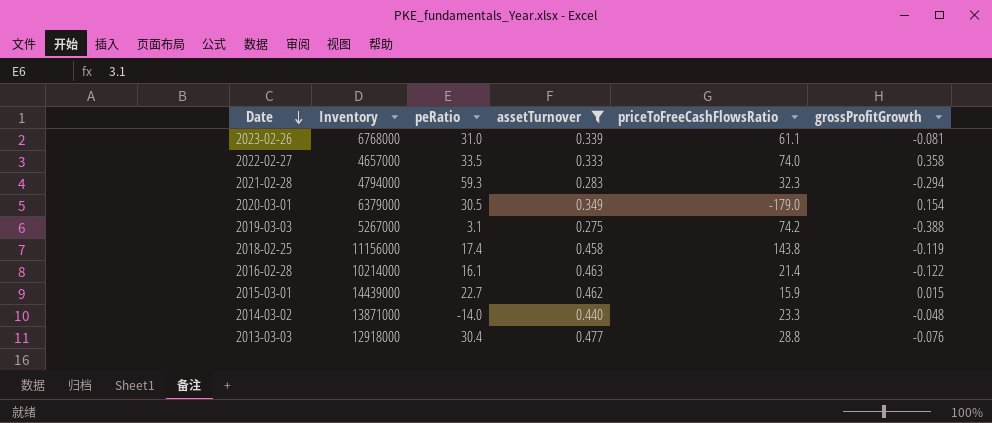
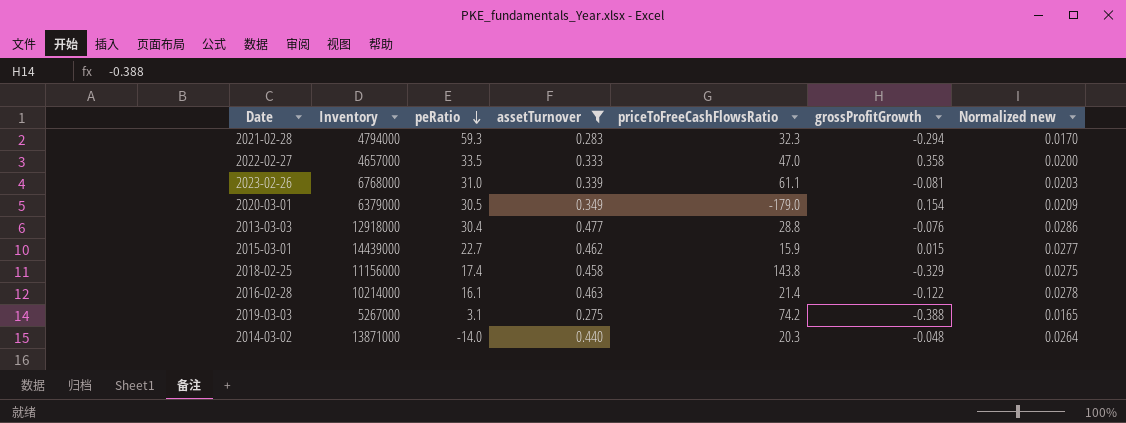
row order: Date descending -> peRatio descending
column Normalized new | formula: none -> [assetTurnover] * 0.06
2022-02-27 | priceToFreeCashFlowsRatio: 74.0 -> 47.0
2018-02-25 | grossProfitGrowth: -0.119 -> -0.329
2014-03-02 | priceToFreeCashFlowsRatio: 23.3 -> 20.3

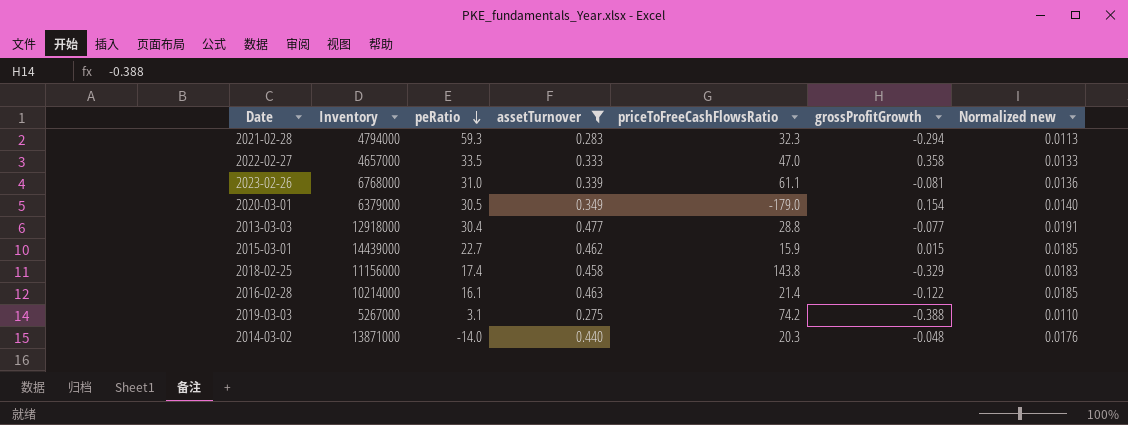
column Normalized new | formula: [assetTurnover] * 0.06 -> [assetTurnover] * 0.04
2013-03-03 | grossProfitGrowth: -0.076 -> -0.077

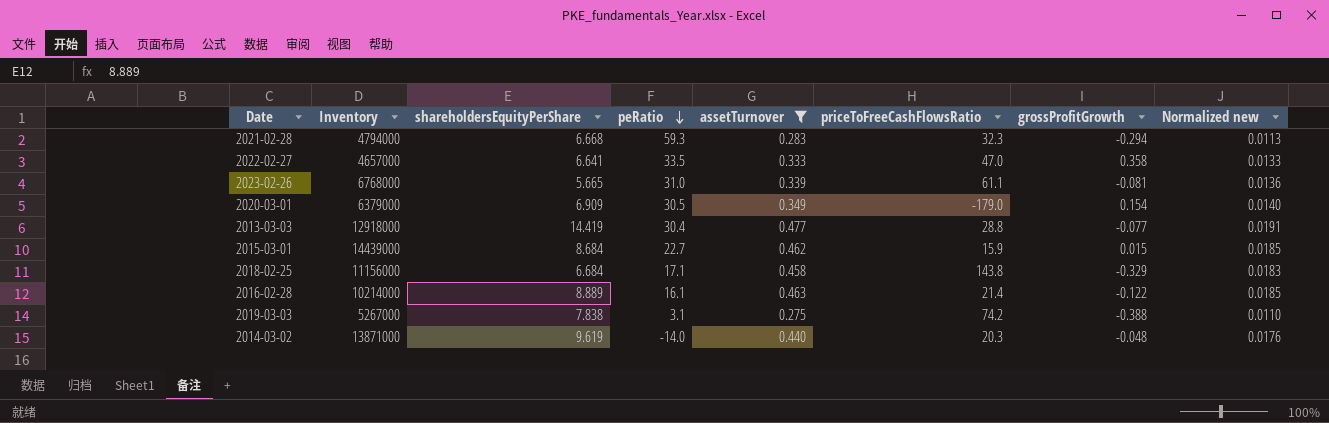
column shareholdersEquityPerShare | position: none -> 3
2018-02-25 | peRatio: 17.4 -> 17.1

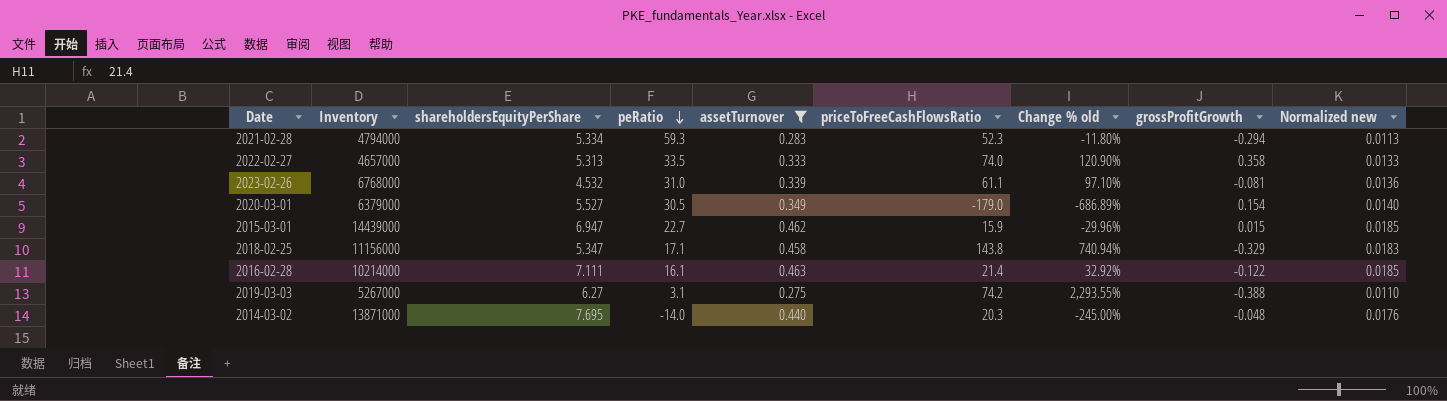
column Change % old | formula: none -> ([priceToFreeCashFlowsRatio] - [peRatio]) / [peRatio]
row 2013-03-03: 12918000 | 14.419 | 30.4 | 0.477 | 28.8 | -0.077 | 0.0191 -> none
2021-02-28 | shareholdersEquityPerShare: 6.668 -> 5.334
2021-02-28 | priceToFreeCashFlowsRatio: 32.3 -> 52.3
2022-02-27 | shareholdersEquityPerShare: 6.641 -> 5.313
2022-02-27 | priceToFreeCashFlowsRatio: 47.0 -> 74.0
2023-02-26 | shareholdersEquityPerShare: 5.665 -> 4.532
2020-03-01 | shareholdersEquityPerShare: 6.909 -> 5.527
2015-03-01 | shareholdersEquityPerShare: 8.684 -> 6.947
2018-02-25 | shareholdersEquityPerShare: 6.684 -> 5.347
2016-02-28 | shareholdersEquityPerShare: 8.889 -> 7.111
2019-03-03 | shareholdersEquityPerShare: 7.838 -> 6.27
2014-03-02 | shareholdersEquityPerShare: 9.619 -> 7.695

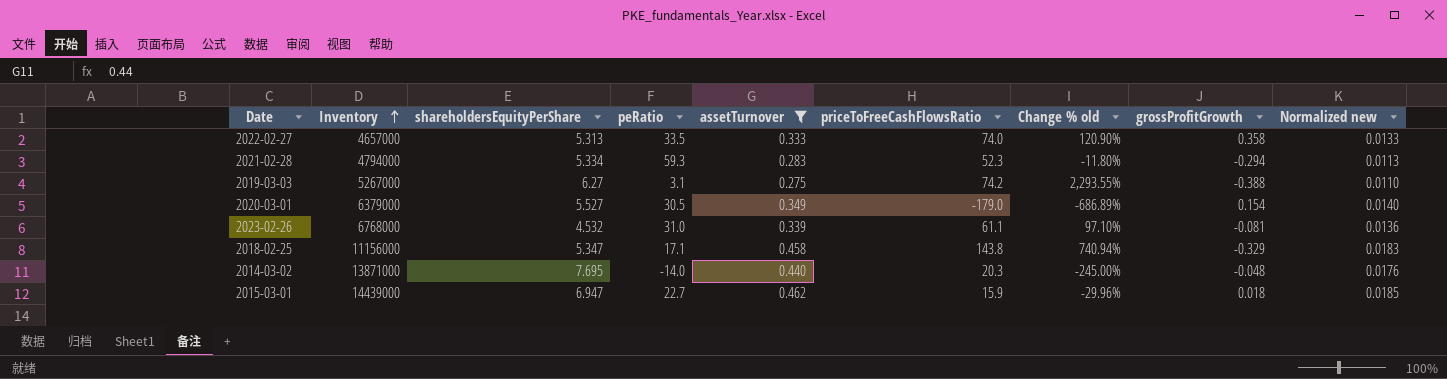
row order: peRatio descending -> Inventory ascending
row 2016-02-28: 10214000 | 7.111 | 16.1 | 0.463 | 21.4 | 32.92% | -0.122 | 0.0185 -> none
2015-03-01 | grossProfitGrowth: 0.015 -> 0.018

